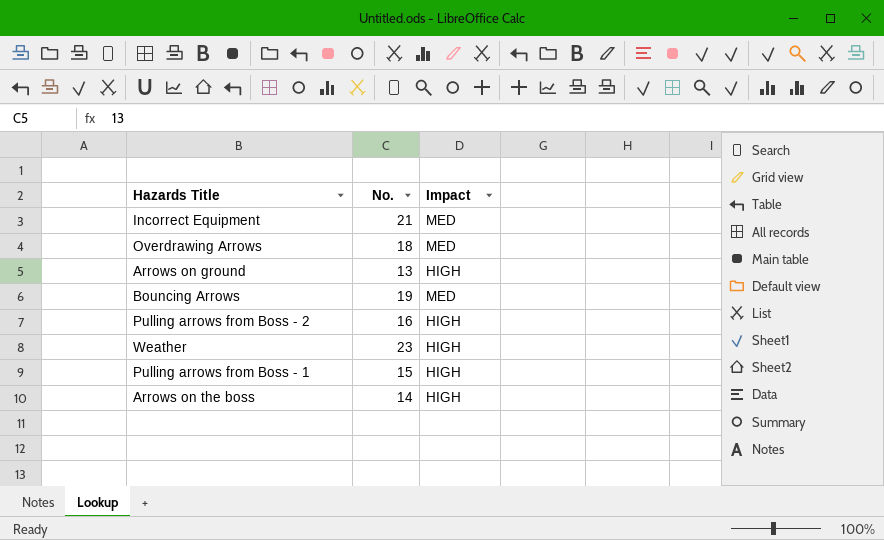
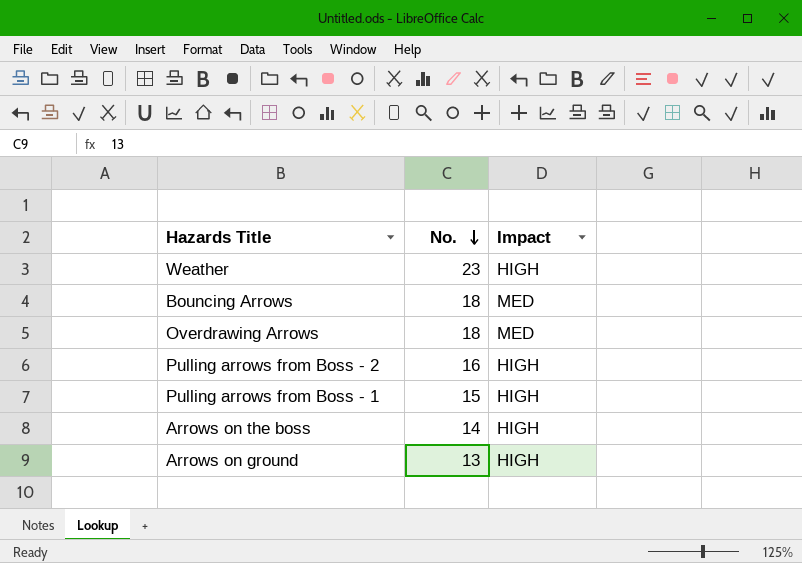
row order: none -> No. descending
row Incorrect Equipment: 21 | MED -> none
Bouncing Arrows | No.: 19 -> 18

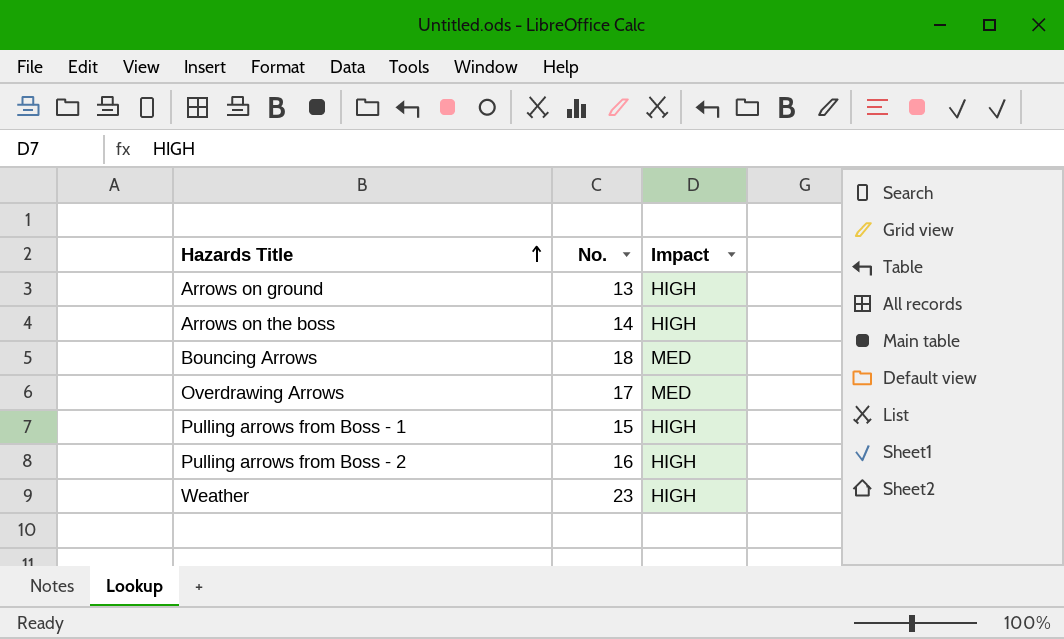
row order: No. descending -> Hazards Title ascending
Overdrawing Arrows | No.: 18 -> 17

